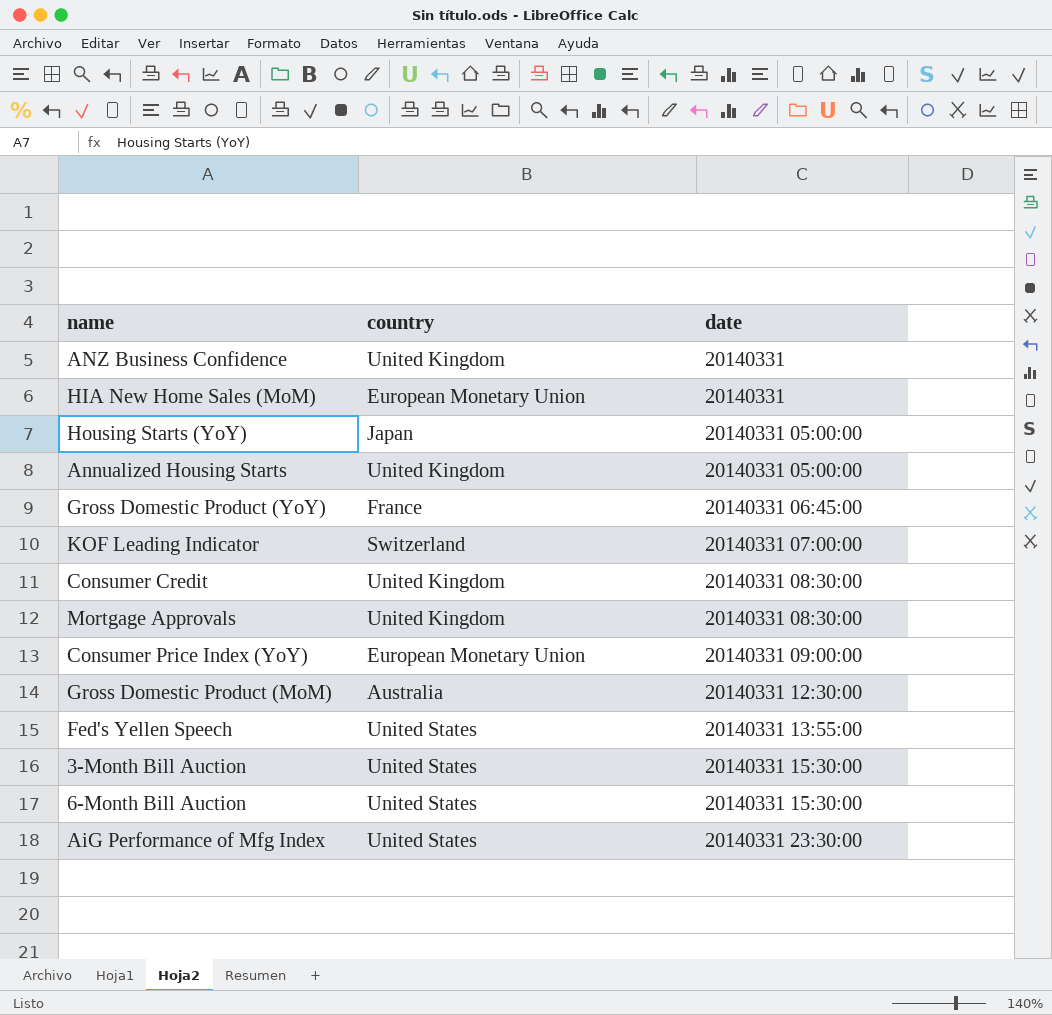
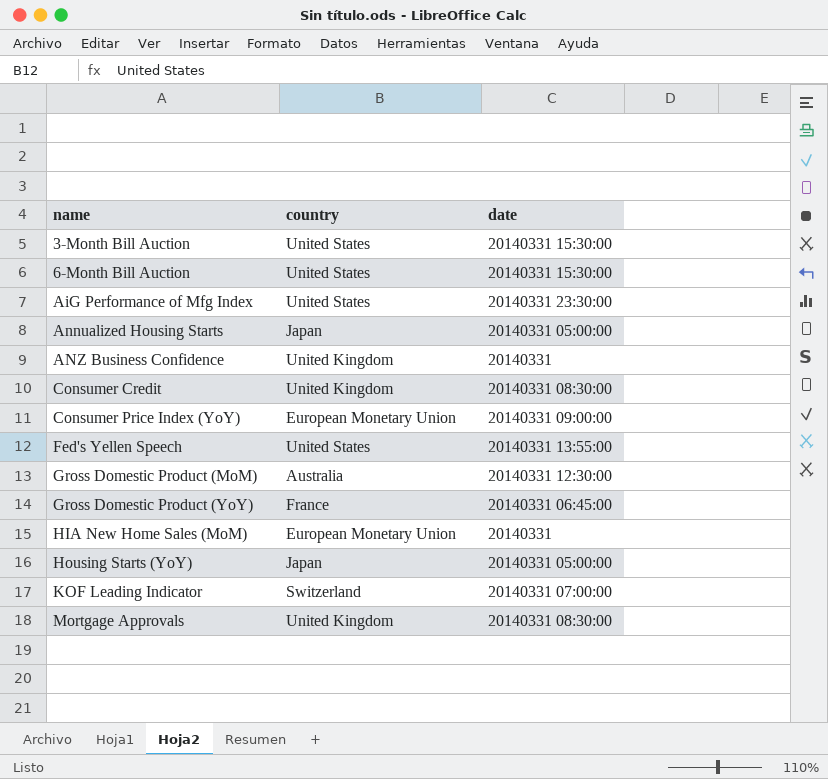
row order: date ascending -> name ascending
Annualized Housing Starts | country: United Kingdom -> Japan

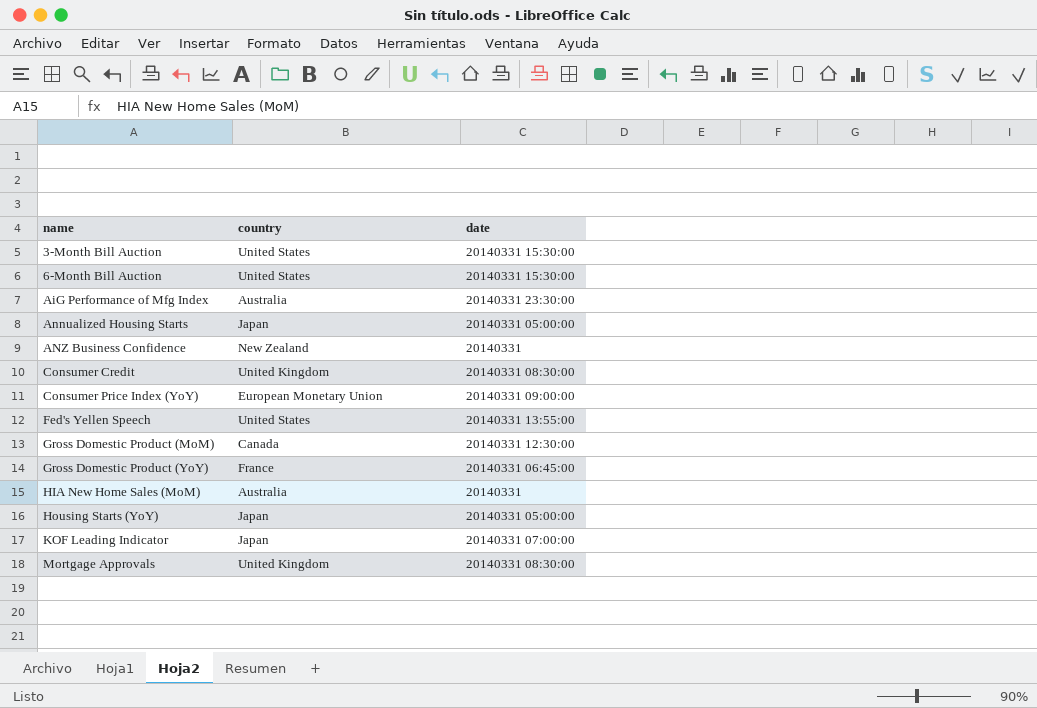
AiG Performance of Mfg Index | country: United States -> Australia
ANZ Business Confidence | country: United Kingdom -> New Zealand
Gross Domestic Product (MoM) | country: Australia -> Canada
HIA New Home Sales (MoM) | country: European Monetary Union -> Australia
KOF Leading Indicator | country: Switzerland -> Japan

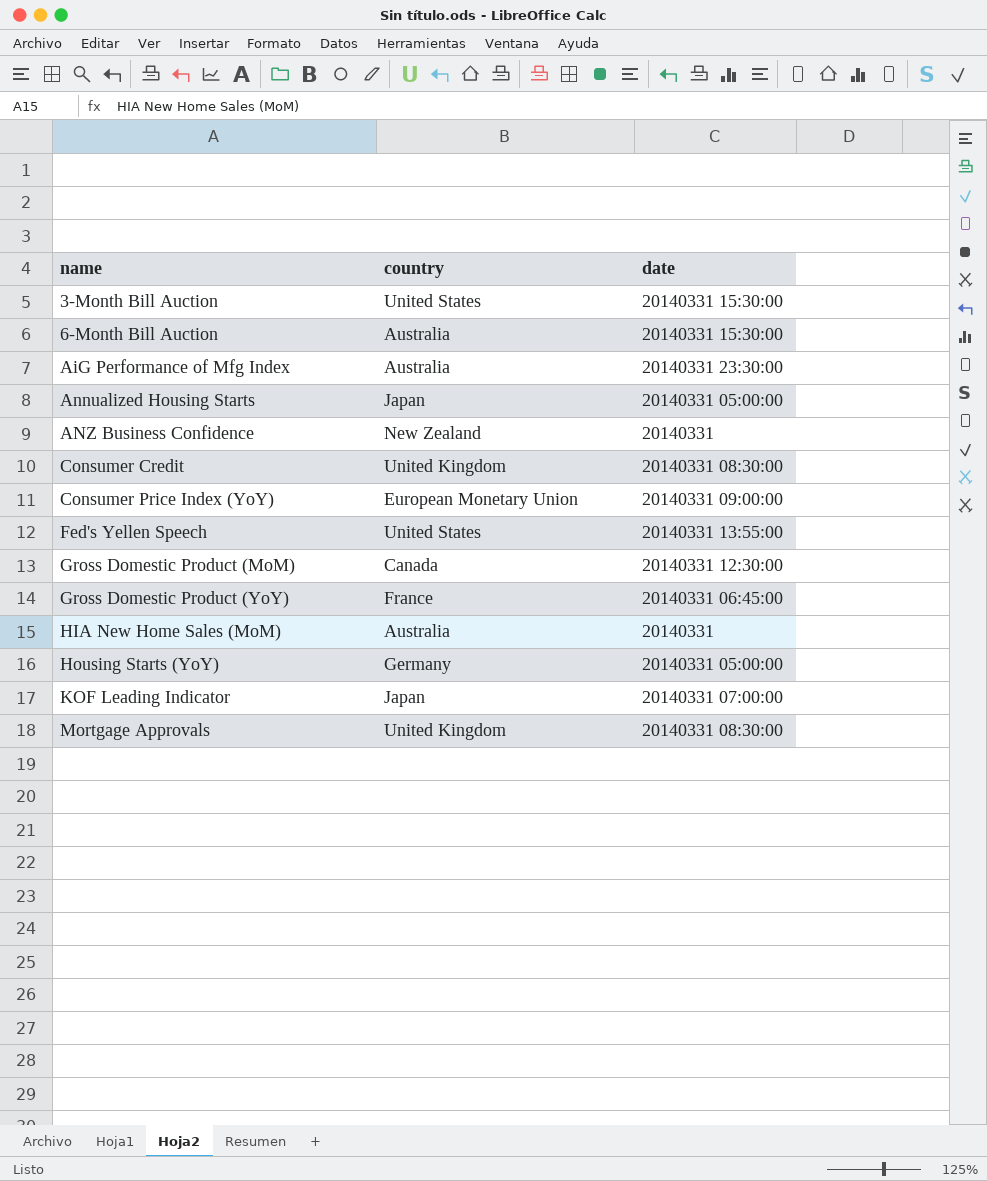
6-Month Bill Auction | country: United States -> Australia
Housing Starts (YoY) | country: Japan -> Germany

